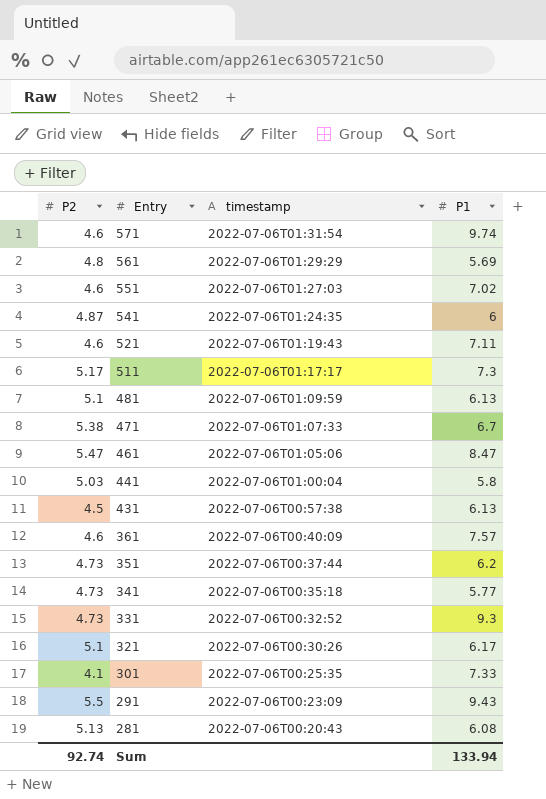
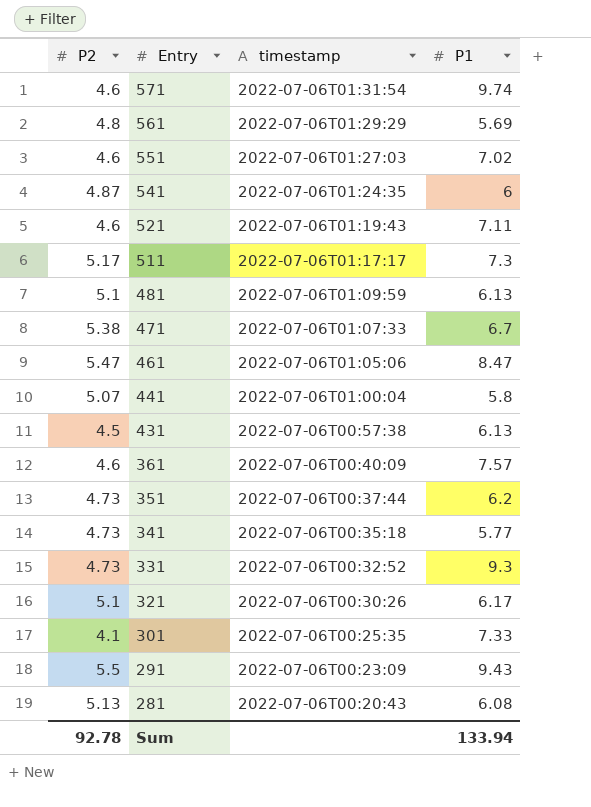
441 | P2: 5.03 -> 5.07
Sum | P2: 92.74 -> 92.78

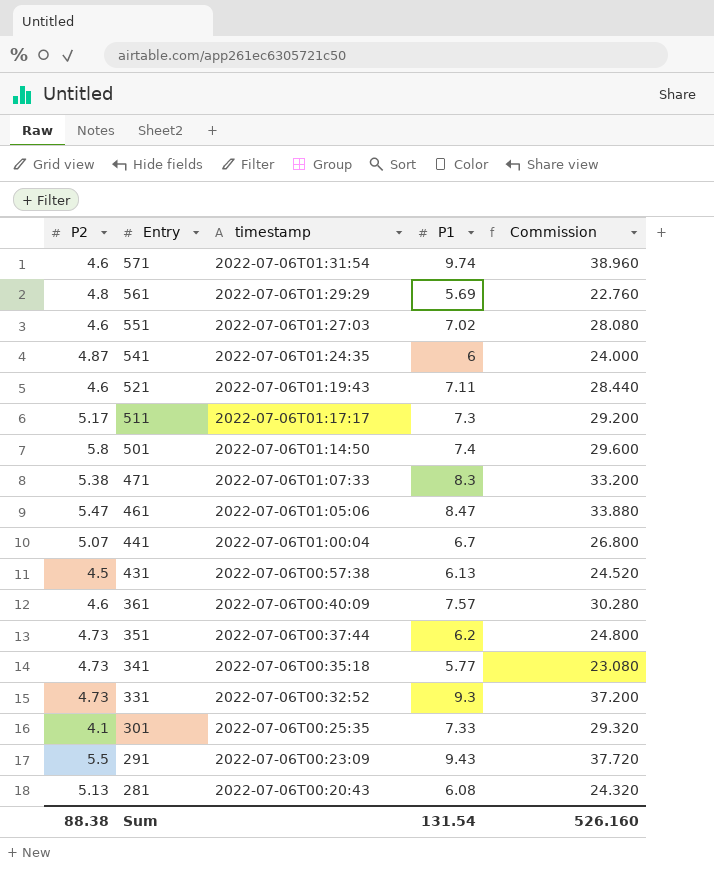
column Commission | formula: none -> [P1] * 4
row 481: 5.1 | 2022-07-06T01:09:59 | 6.13 -> none
row 321: 5.1 | 2022-07-06T00:30:26 | 6.17 -> none
row 501: none -> 5.8 | 2022-07-06T01:14:50 | 7.4 | 29.600
471 | P1: 6.7 -> 8.3
441 | P1: 5.8 -> 6.7
Sum | P2: 92.78 -> 88.38
Sum | P1: 133.94 -> 131.54

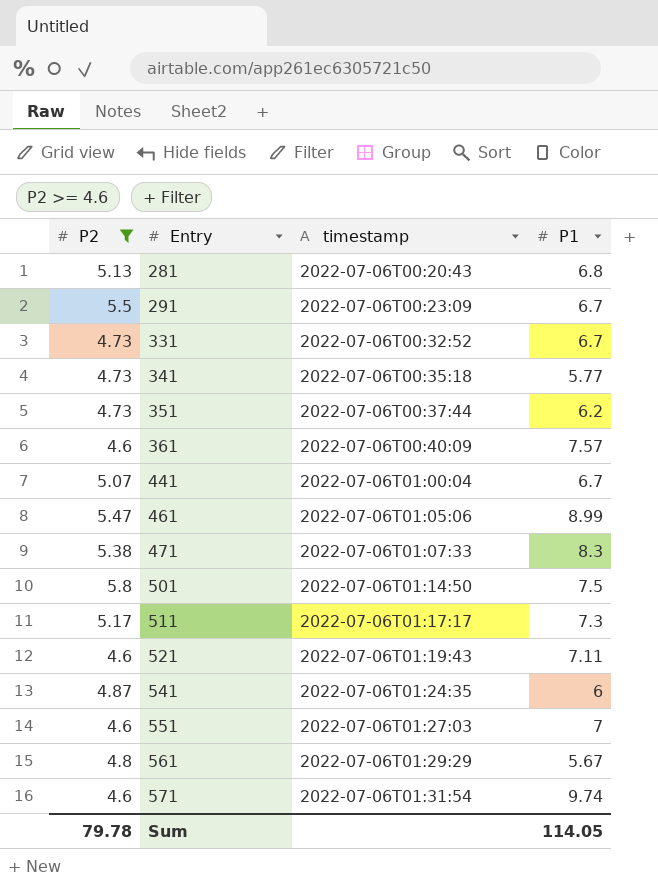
filter: none -> P2 >= 4.6
row order: Entry descending -> Entry ascending
column Commission | formula: [P1] * 4 -> none
281 | P1: 6.08 -> 6.8
291 | P1: 9.43 -> 6.7
331 | P1: 9.3 -> 6.7
461 | P1: 8.47 -> 8.99
501 | P1: 7.4 -> 7.5
551 | P1: 7.02 -> 7
561 | P1: 5.69 -> 5.67
Sum | P2: 88.38 -> 79.78
Sum | P1: 131.54 -> 114.05

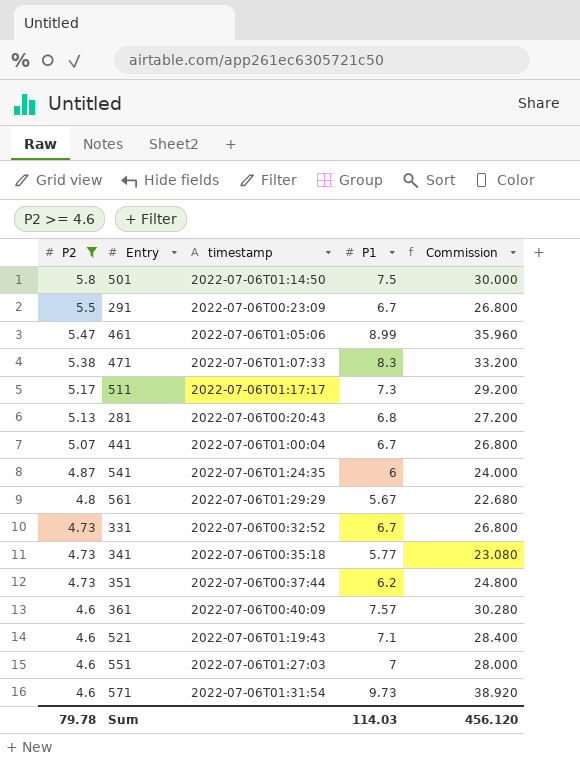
row order: Entry ascending -> P2 descending
column Commission | formula: none -> [P1] * 4
521 | P1: 7.11 -> 7.1
571 | P1: 9.74 -> 9.73
Sum | P1: 114.05 -> 114.03

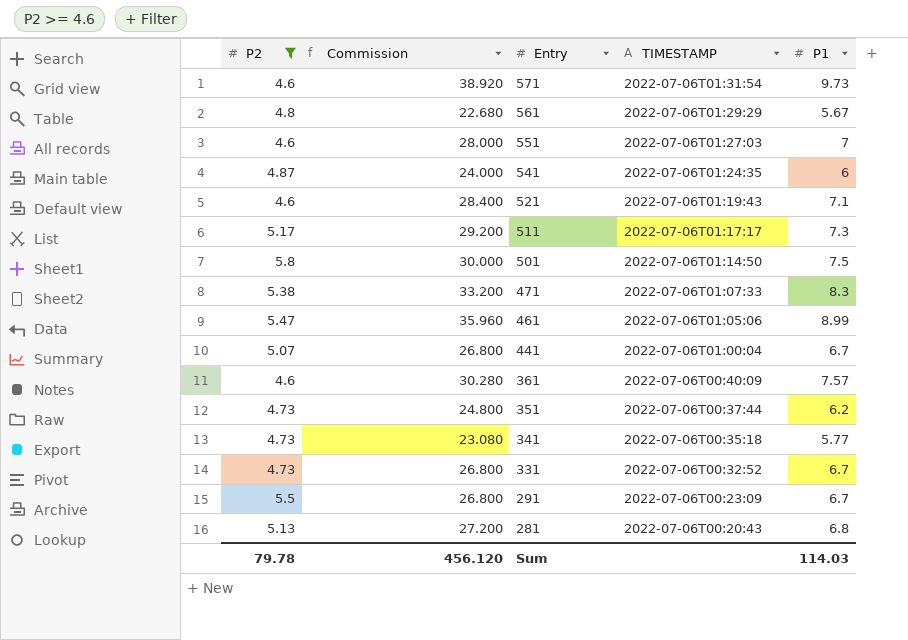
row order: P2 descending -> Entry descending
column Commission | position: 5 -> 2
column name: timestamp -> TIMESTAMP

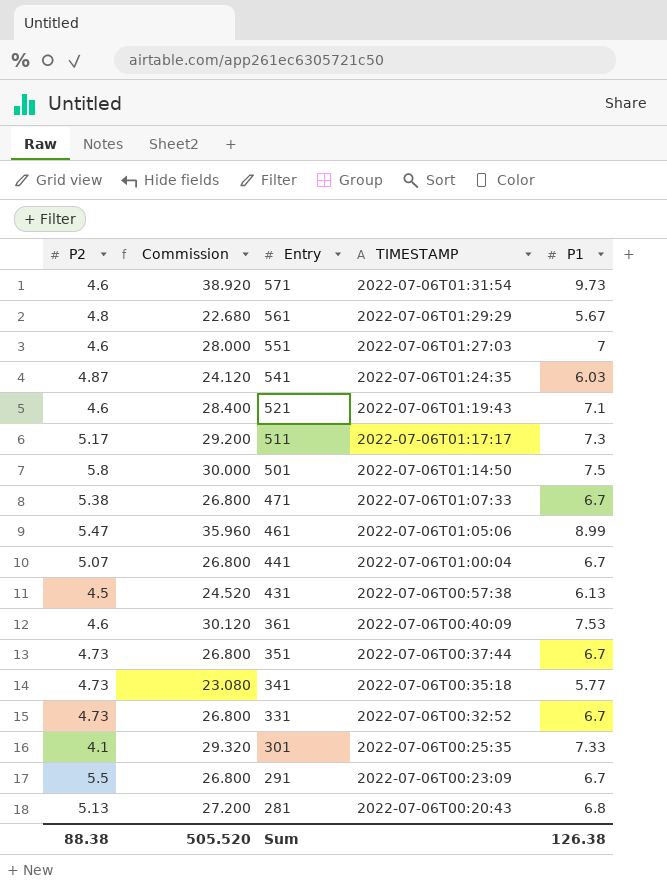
filter: P2 >= 4.6 -> none
541 | Commission: 24.000 -> 24.120
541 | P1: 6 -> 6.03
471 | Commission: 33.200 -> 26.800
471 | P1: 8.3 -> 6.7
361 | Commission: 30.280 -> 30.120
361 | P1: 7.57 -> 7.53
351 | Commission: 24.800 -> 26.800
351 | P1: 6.2 -> 6.7
Sum | P2: 79.78 -> 88.38
Sum | Commission: 456.120 -> 505.520
Sum | P1: 114.03 -> 126.38

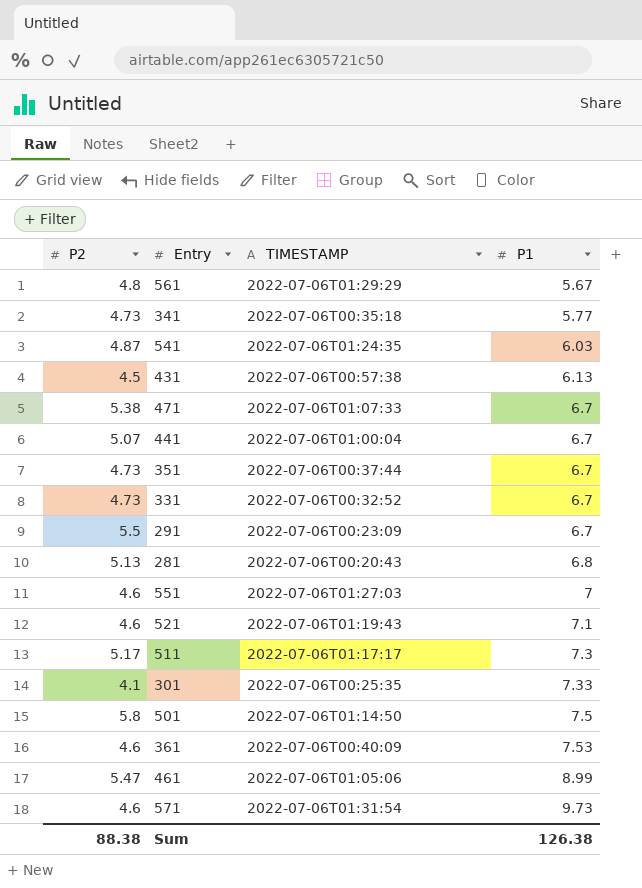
row order: Entry descending -> P1 ascending
column Commission | formula: [P1] * 4 -> none

